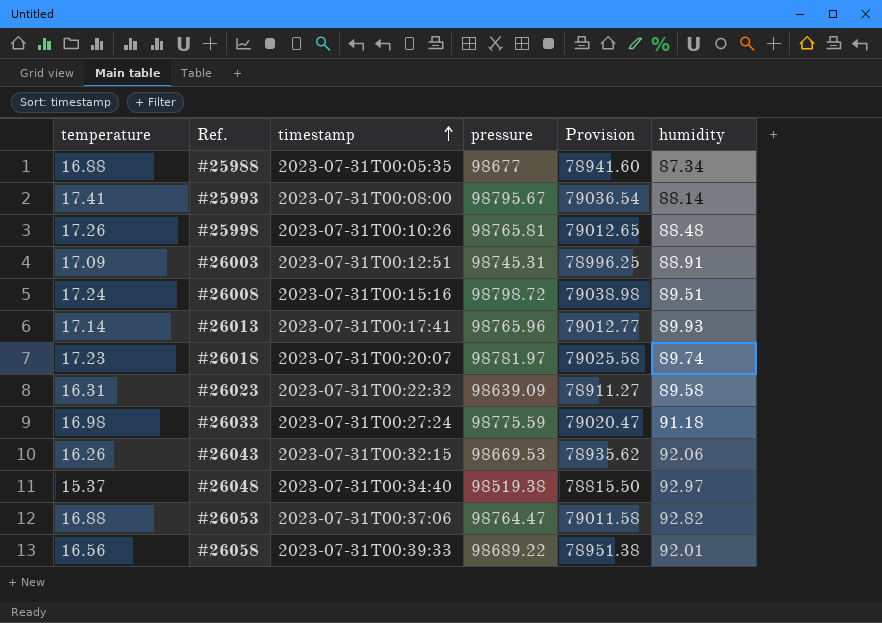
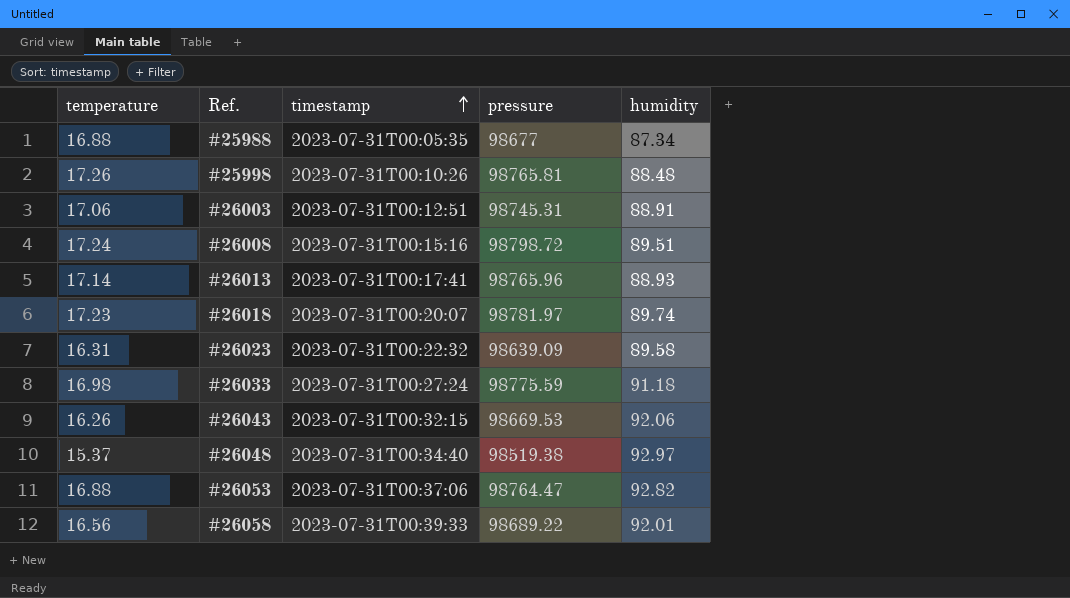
column Provision | formula: [pressure] * 0.8 -> none
row #25993: 17.41 | 2023-07-31T00:08:00 | 98795.67 | 79036.54 | 88.14 -> none
#26003 | temperature: 17.09 -> 17.06
#26013 | humidity: 89.93 -> 88.93

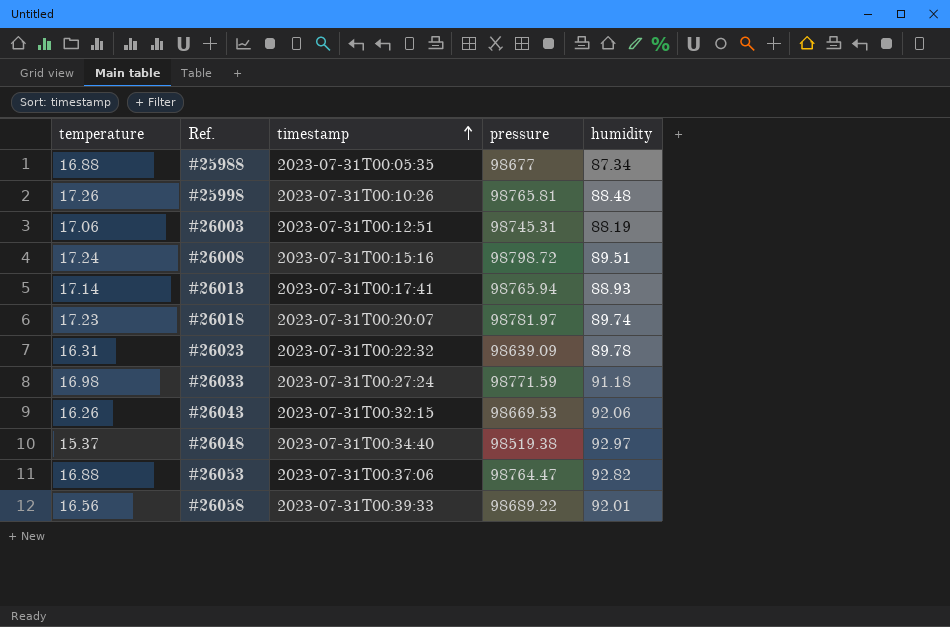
#26003 | humidity: 88.91 -> 88.19
#26013 | pressure: 98765.96 -> 98765.94
#26023 | humidity: 89.58 -> 89.78
#26033 | pressure: 98775.59 -> 98771.59

